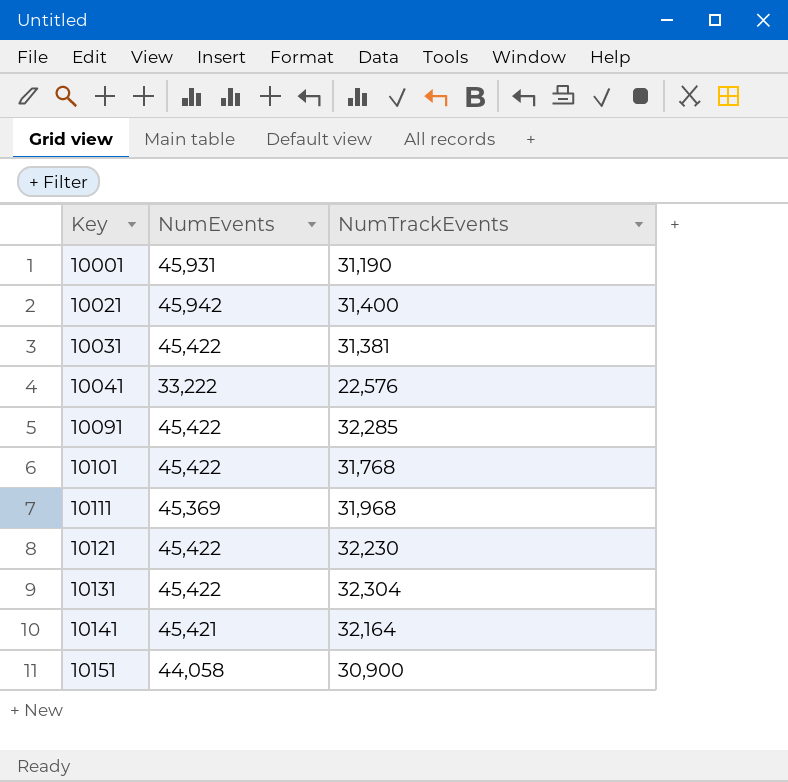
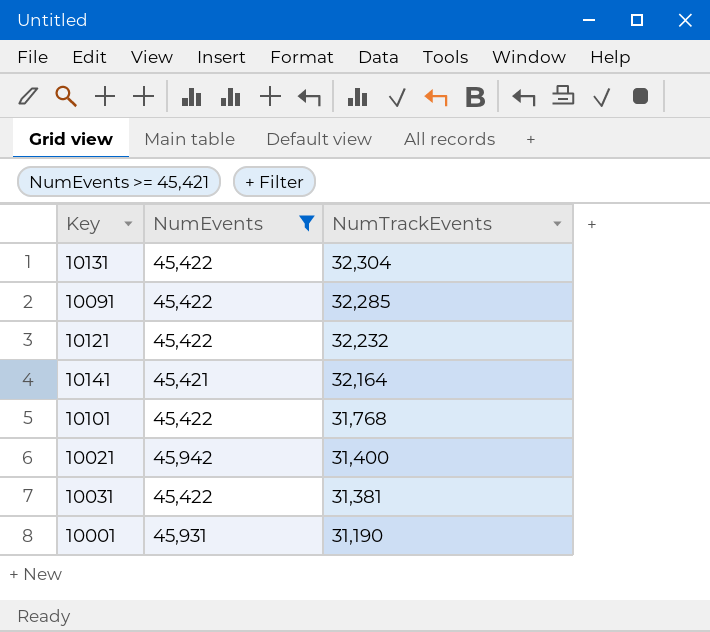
filter: none -> NumEvents >= 45,421
row order: Key ascending -> NumTrackEvents descending
10121 | NumTrackEvents: 32,230 -> 32,232

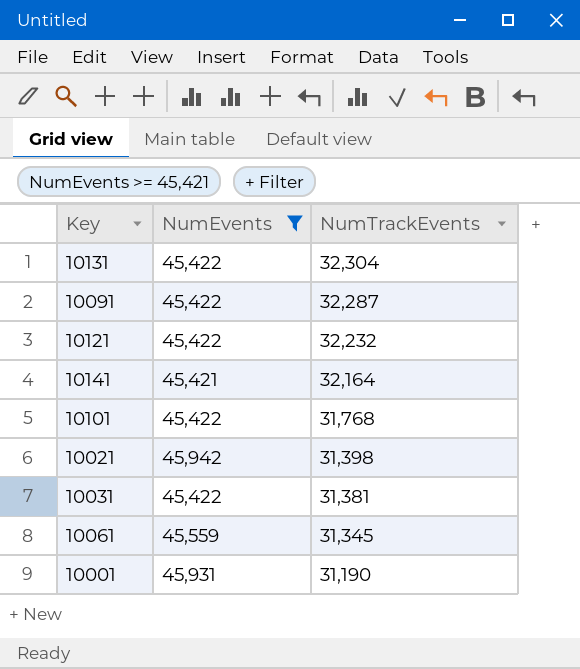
10091 | NumTrackEvents: 32,285 -> 32,287
10021 | NumTrackEvents: 31,400 -> 31,398
row 10061: none -> 45,559 | 31,345

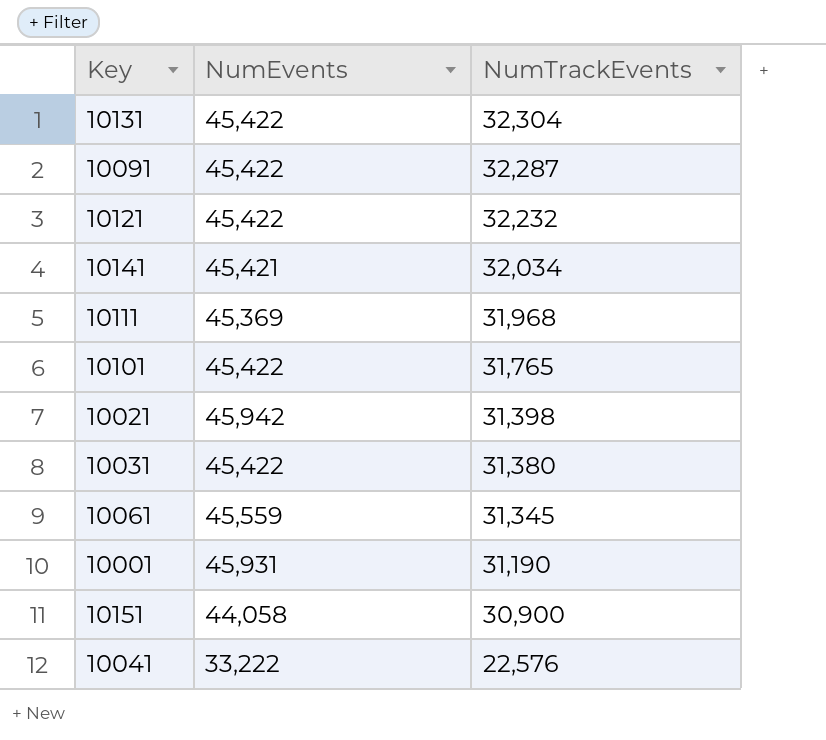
filter: NumEvents >= 45,421 -> none
10141 | NumTrackEvents: 32,164 -> 32,034
10101 | NumTrackEvents: 31,768 -> 31,765
10031 | NumTrackEvents: 31,381 -> 31,380

